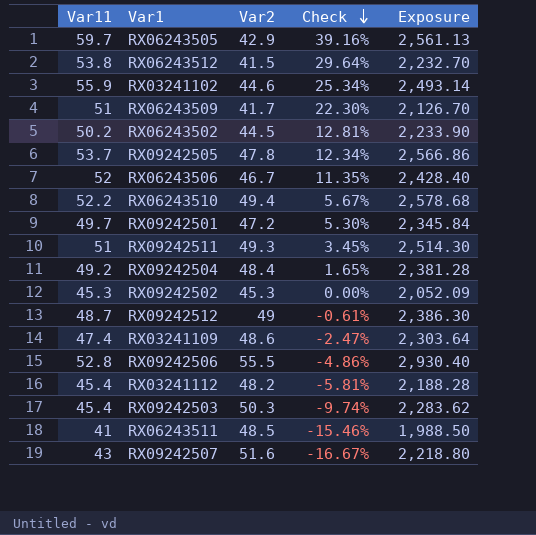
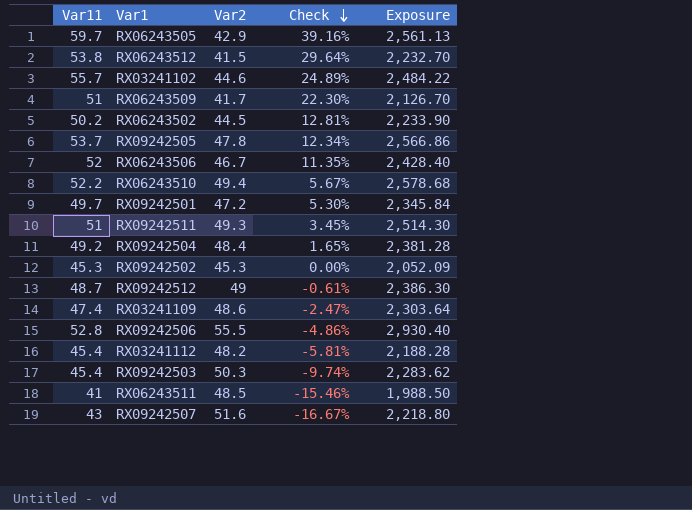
RX03241102 | Var11: 55.9 -> 55.7
RX03241102 | Check: 25.34% -> 24.89%
RX03241102 | Exposure: 2,493.14 -> 2,484.22

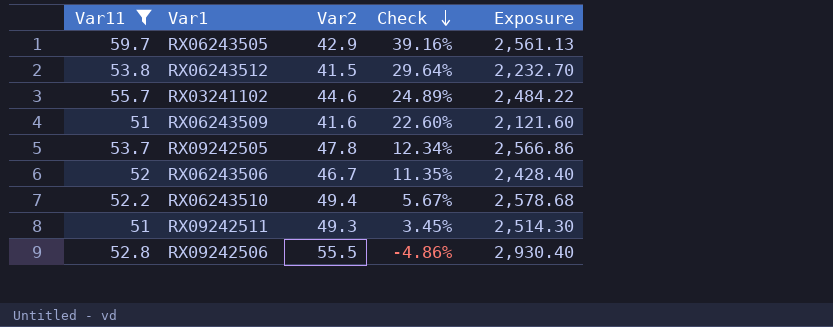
filter: none -> Var11 >= 51
RX06243509 | Var2: 41.7 -> 41.6
RX06243509 | Check: 22.30% -> 22.60%
RX06243509 | Exposure: 2,126.70 -> 2,121.60

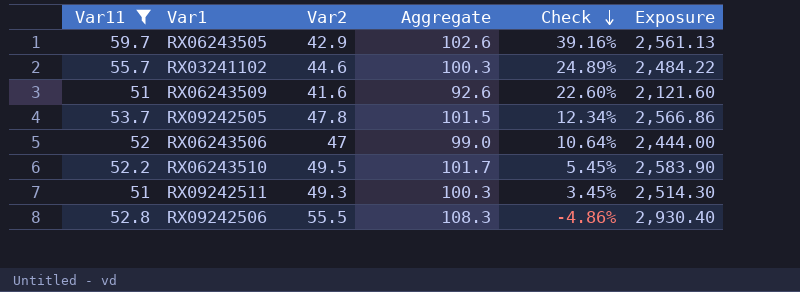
column Aggregate | formula: none -> [Var11] + [Var2]
row RX06243512: 53.8 | 41.5 | 29.64% | 2,232.70 -> none
RX06243506 | Var2: 46.7 -> 47
RX06243506 | Check: 11.35% -> 10.64%
RX06243506 | Exposure: 2,428.40 -> 2,444.00
RX06243510 | Var2: 49.4 -> 49.5
RX06243510 | Check: 5.67% -> 5.45%
RX06243510 | Exposure: 2,578.68 -> 2,583.90

